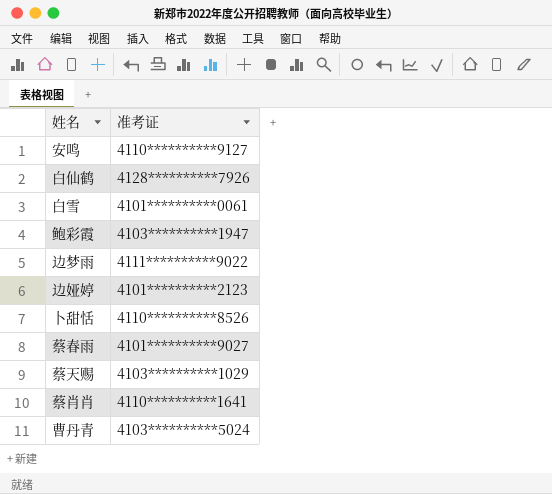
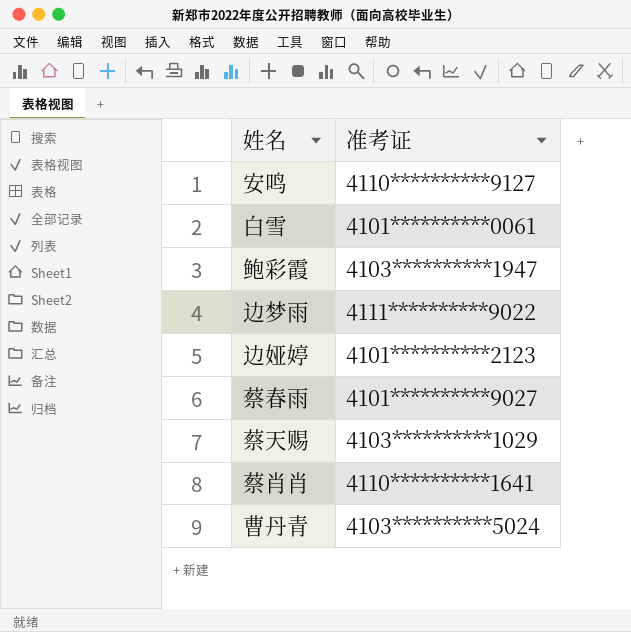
row 白仙鹤: 4128**********7926 -> none
row 卜甜恬: 4110**********8526 -> none

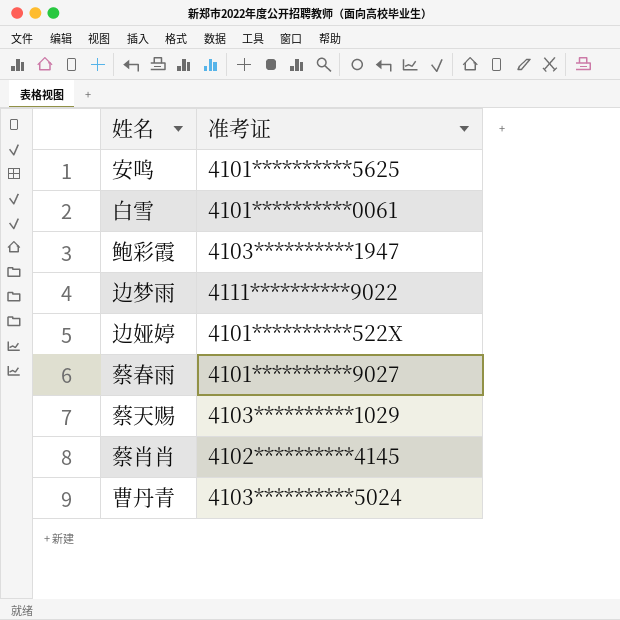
安鸣 | 准考证: 4110**********9127 -> 4101**********5625
边娅婷 | 准考证: 4101**********2123 -> 4101**********522X
蔡肖肖 | 准考证: 4110**********1641 -> 4102**********4145

